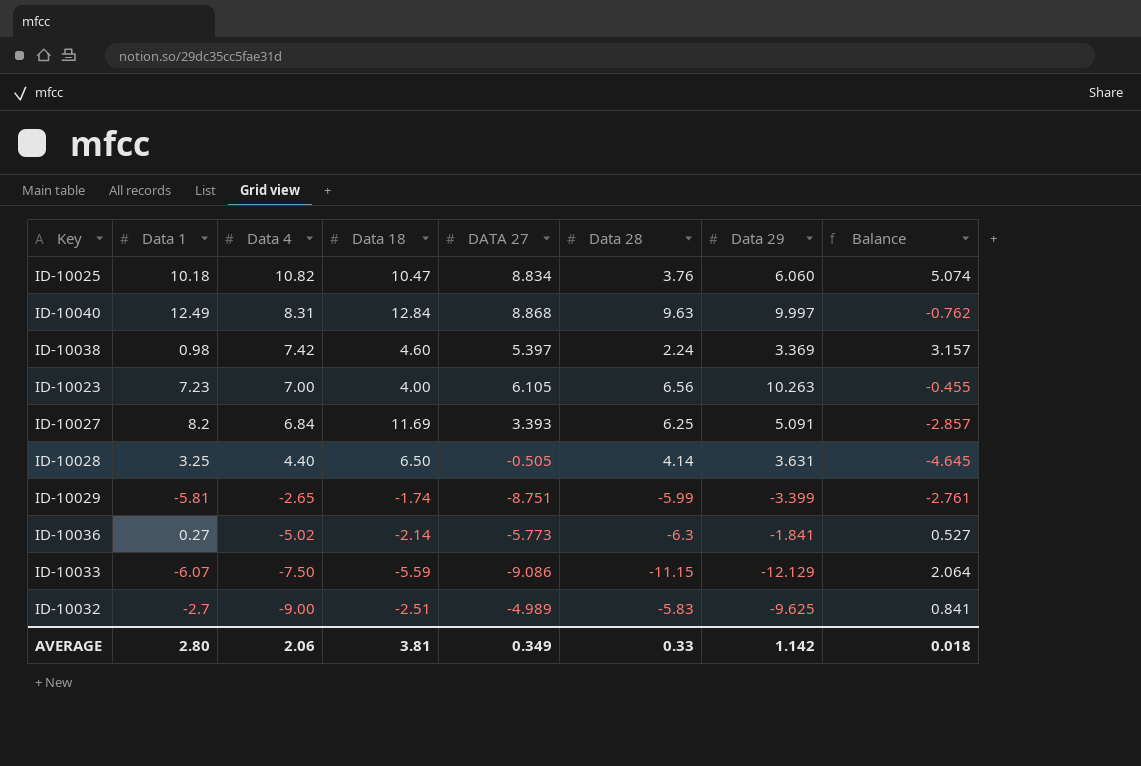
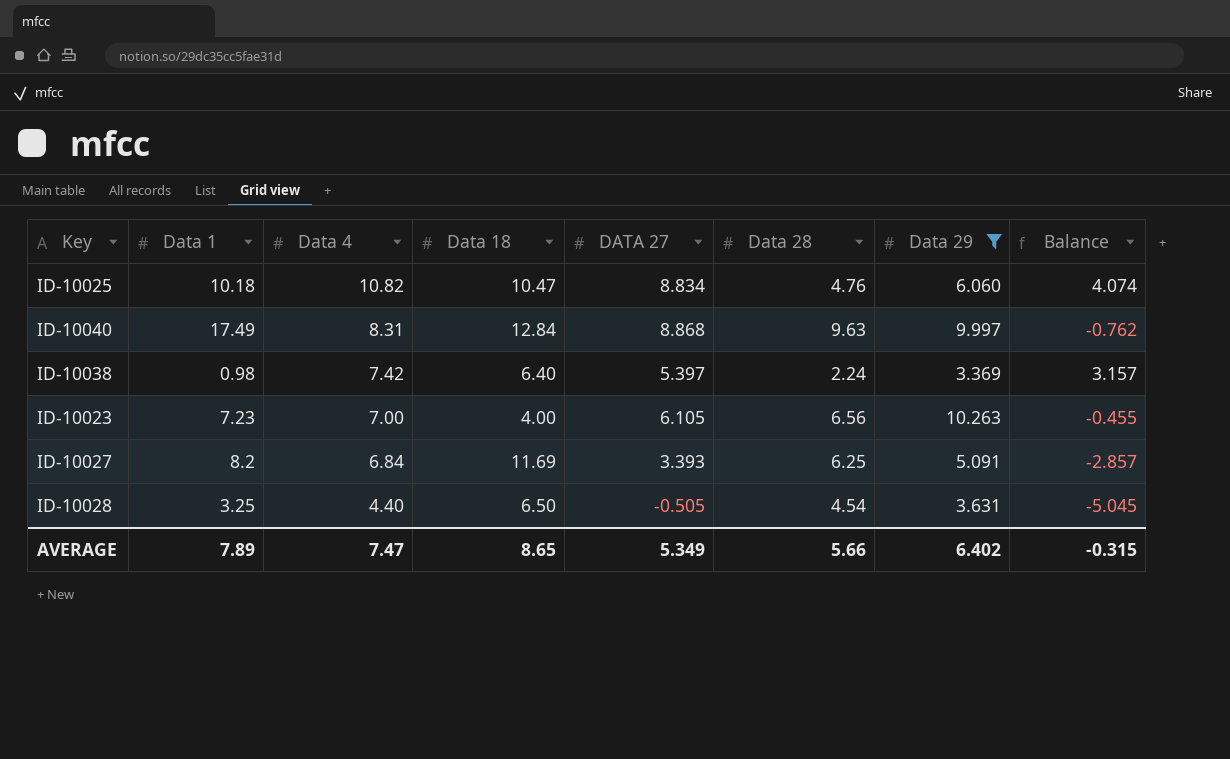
filter: none -> Data 29 >= 3.369
ID-10025 | Data 28: 3.76 -> 4.76
ID-10025 | Balance: 5.074 -> 4.074
ID-10040 | Data 1: 12.49 -> 17.49
ID-10038 | Data 18: 4.60 -> 6.40
ID-10028 | Data 28: 4.14 -> 4.54
ID-10028 | Balance: -4.645 -> -5.045
AVERAGE | Data 1: 2.80 -> 7.89
AVERAGE | Data 4: 2.06 -> 7.47
AVERAGE | Data 18: 3.81 -> 8.65
AVERAGE | DATA 27: 0.349 -> 5.349
AVERAGE | Data 28: 0.33 -> 5.66
AVERAGE | Data 29: 1.142 -> 6.402
AVERAGE | Balance: 0.018 -> -0.315

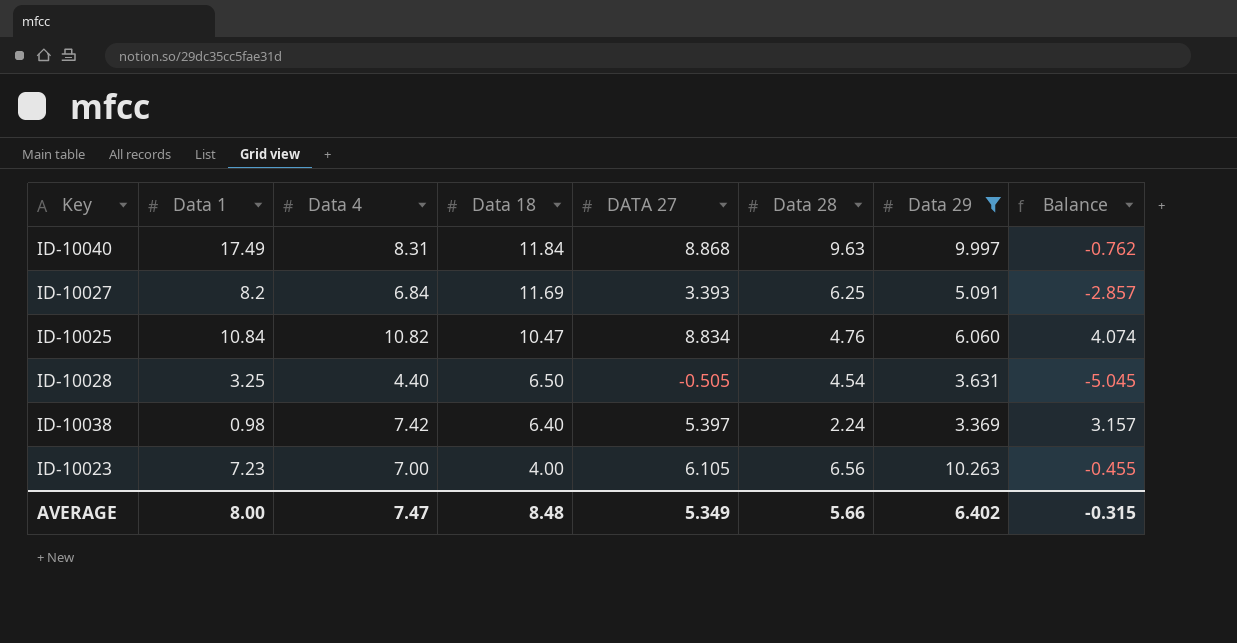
row order: Data 4 descending -> Data 18 descending
ID-10040 | Data 18: 12.84 -> 11.84
ID-10025 | Data 1: 10.18 -> 10.84
AVERAGE | Data 1: 7.89 -> 8.00
AVERAGE | Data 18: 8.65 -> 8.48

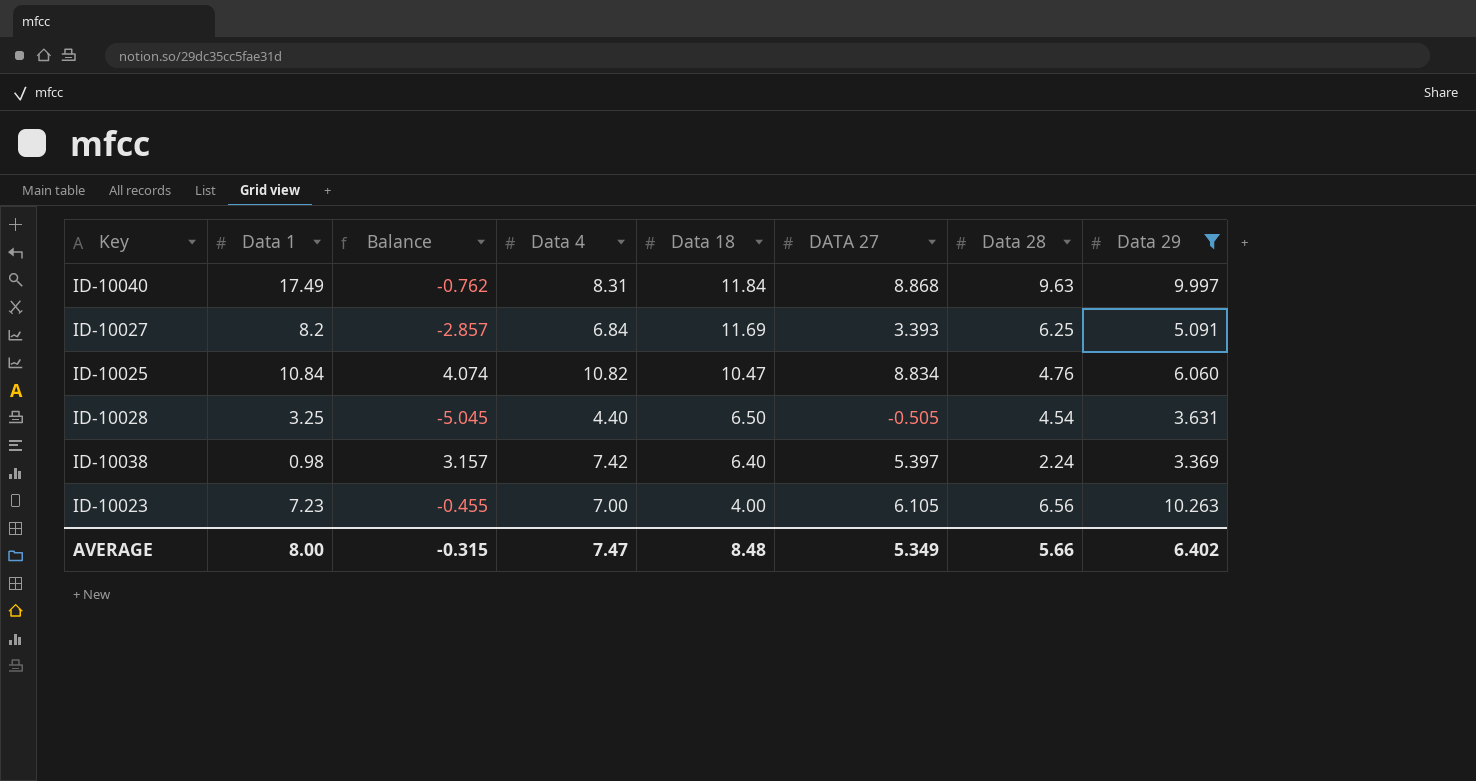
column Balance | position: 8 -> 3

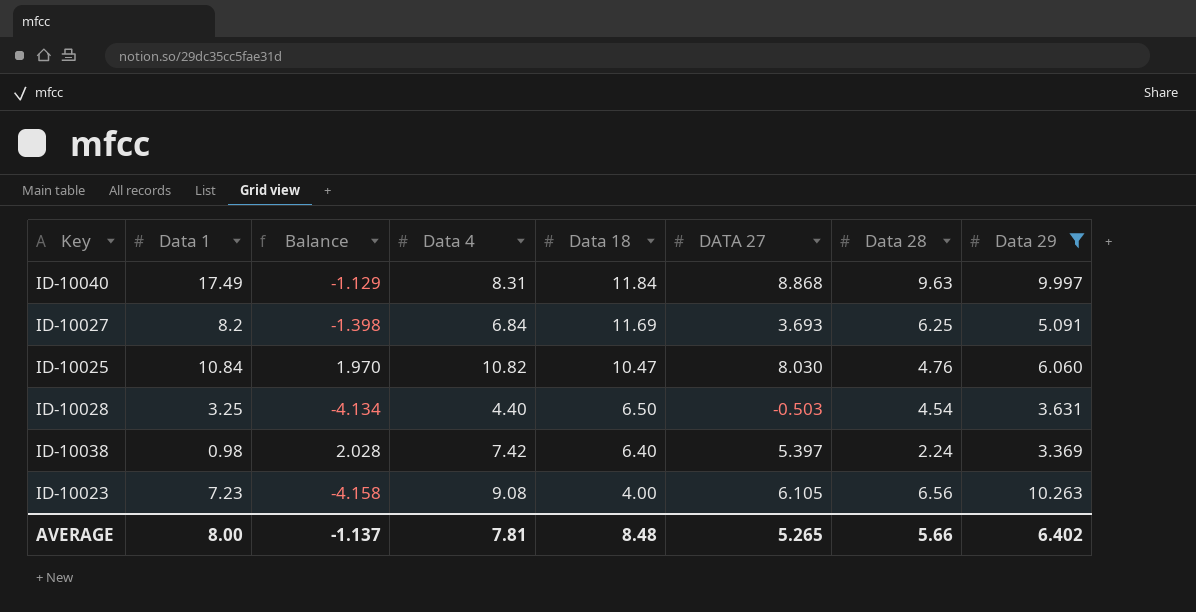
column Balance | formula: [DATA 27] - [Data 28] -> [DATA 27] - [Data 29]
ID-10027 | DATA 27: 3.393 -> 3.693
ID-10025 | DATA 27: 8.834 -> 8.030
ID-10028 | DATA 27: -0.505 -> -0.503
ID-10023 | Data 4: 7.00 -> 9.08
AVERAGE | Balance: -0.315 -> -1.137
AVERAGE | Data 4: 7.47 -> 7.81
AVERAGE | DATA 27: 5.349 -> 5.265

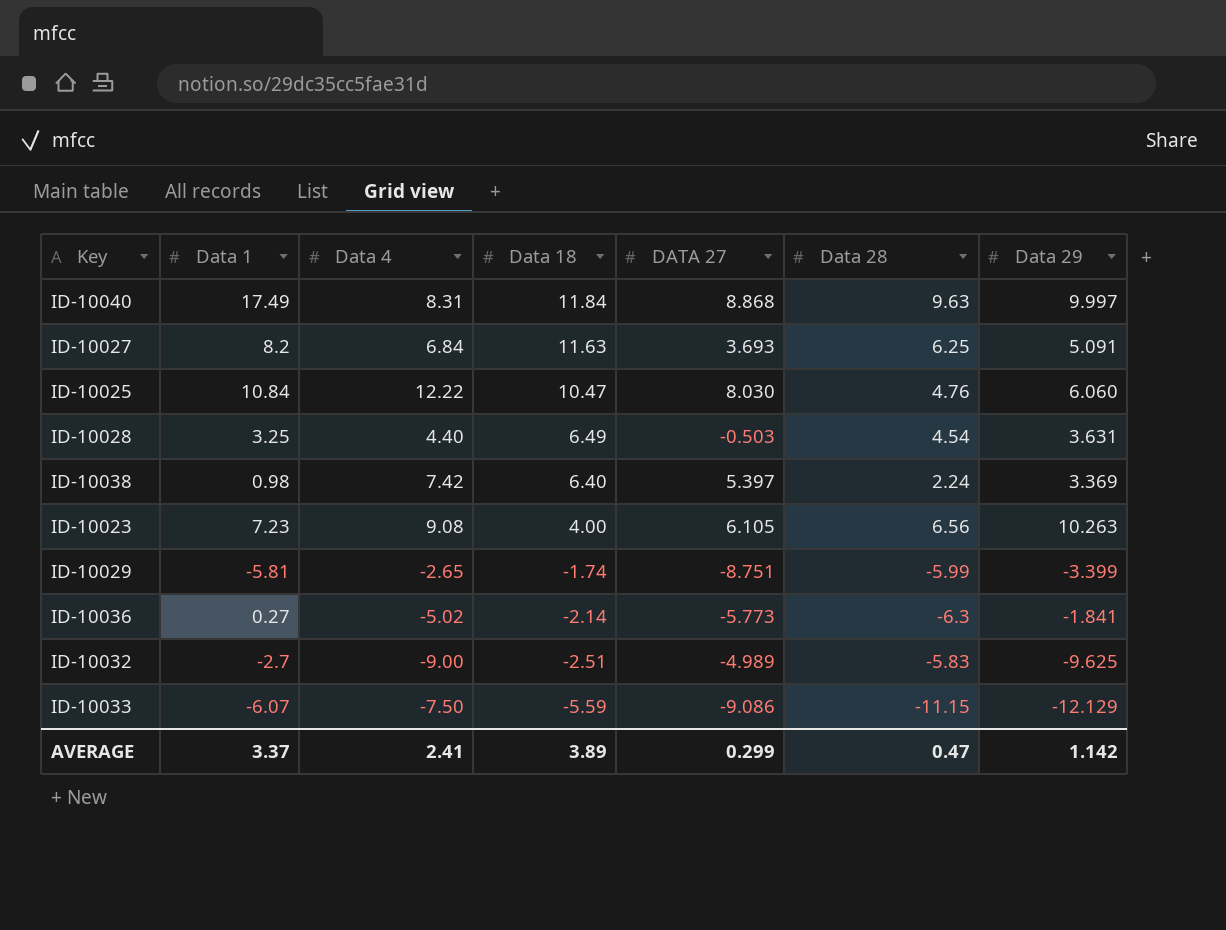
filter: Data 29 >= 3.369 -> none
column Balance | formula: [DATA 27] - [Data 29] -> none
ID-10027 | Data 18: 11.69 -> 11.63
ID-10025 | Data 4: 10.82 -> 12.22
ID-10028 | Data 18: 6.50 -> 6.49
AVERAGE | Data 1: 8.00 -> 3.37
AVERAGE | Data 4: 7.81 -> 2.41
AVERAGE | Data 18: 8.48 -> 3.89
AVERAGE | DATA 27: 5.265 -> 0.299
AVERAGE | Data 28: 5.66 -> 0.47
AVERAGE | Data 29: 6.402 -> 1.142

